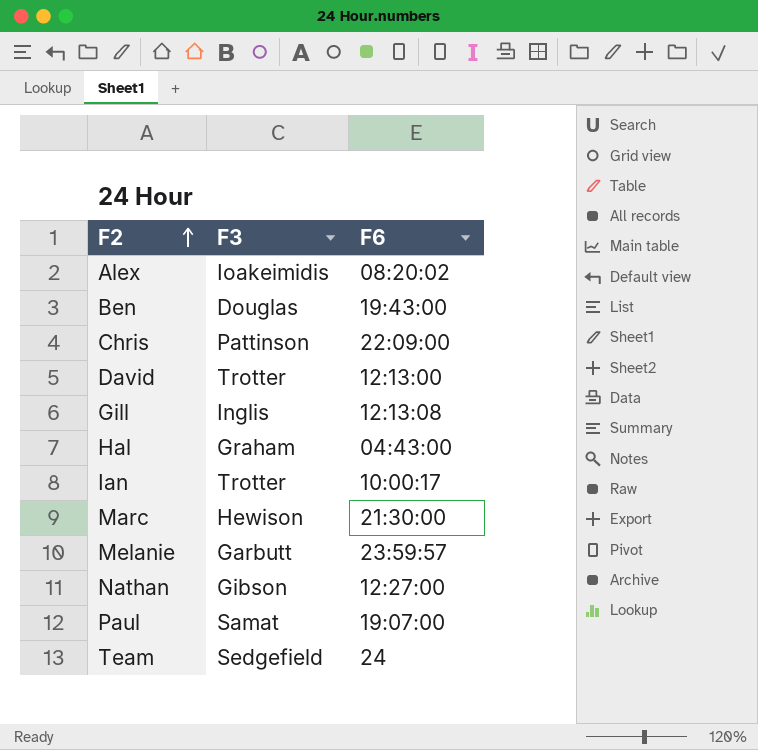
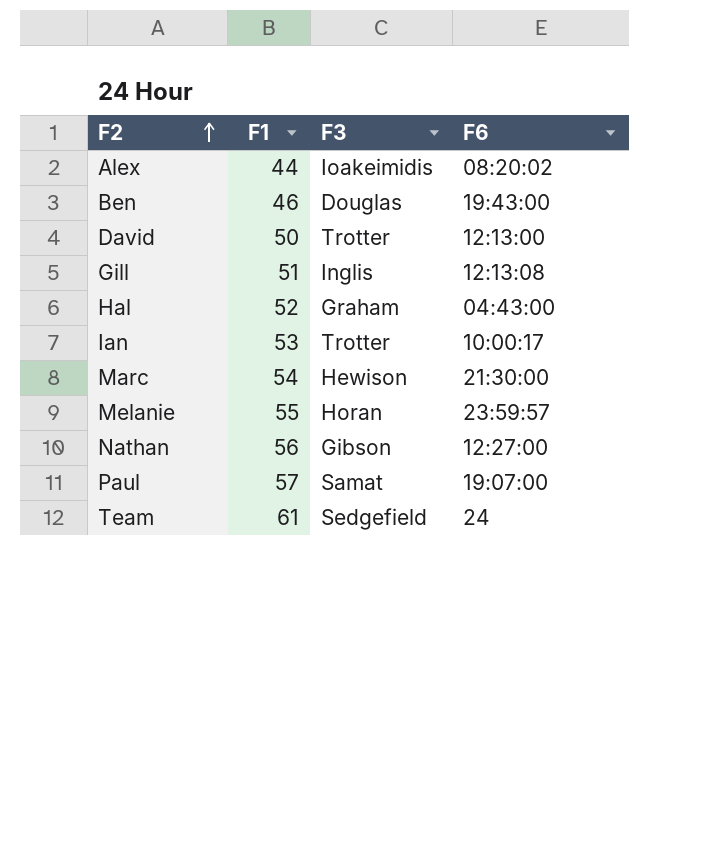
column F1 | position: none -> 2
row Chris: Pattinson | 22:09:00 -> none
Melanie | F3: Garbutt -> Horan

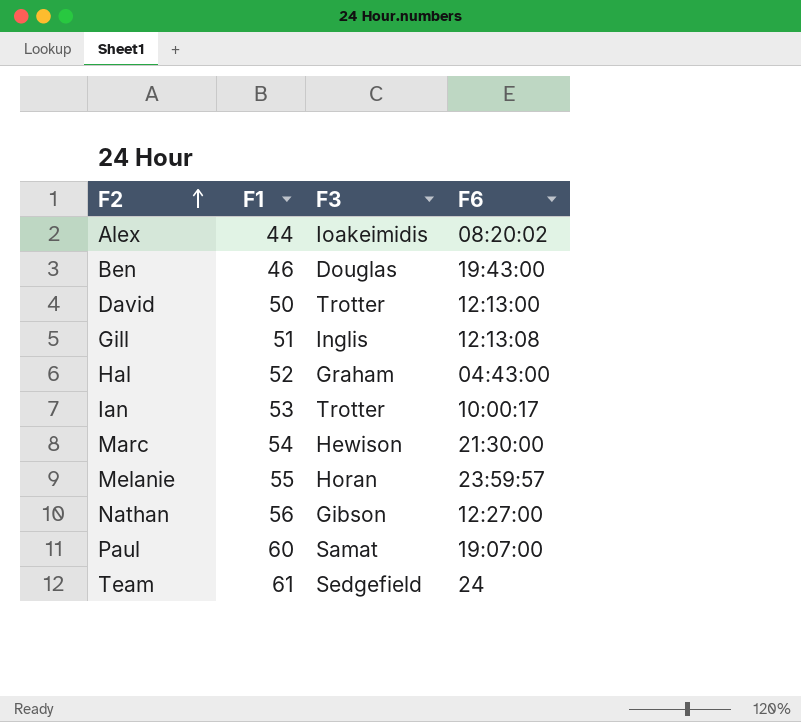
Paul | F1: 57 -> 60

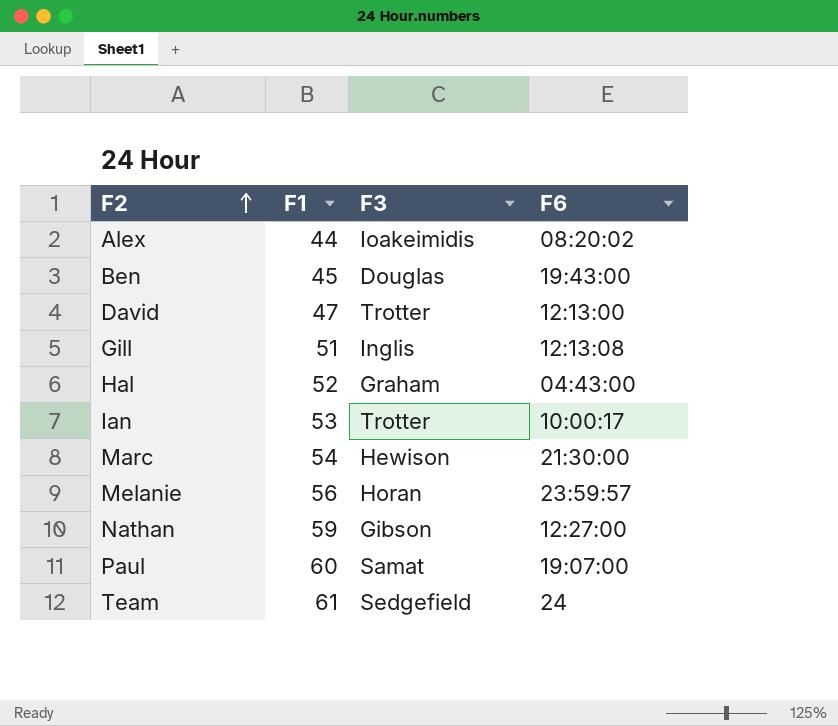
Ben | F1: 46 -> 45
David | F1: 50 -> 47
Melanie | F1: 55 -> 56
Nathan | F1: 56 -> 59

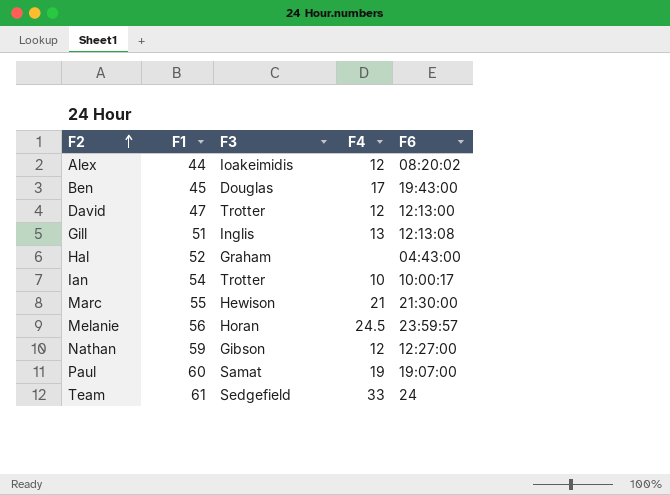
column F4 | position: none -> 4
Ian | F1: 53 -> 54
Marc | F1: 54 -> 55

